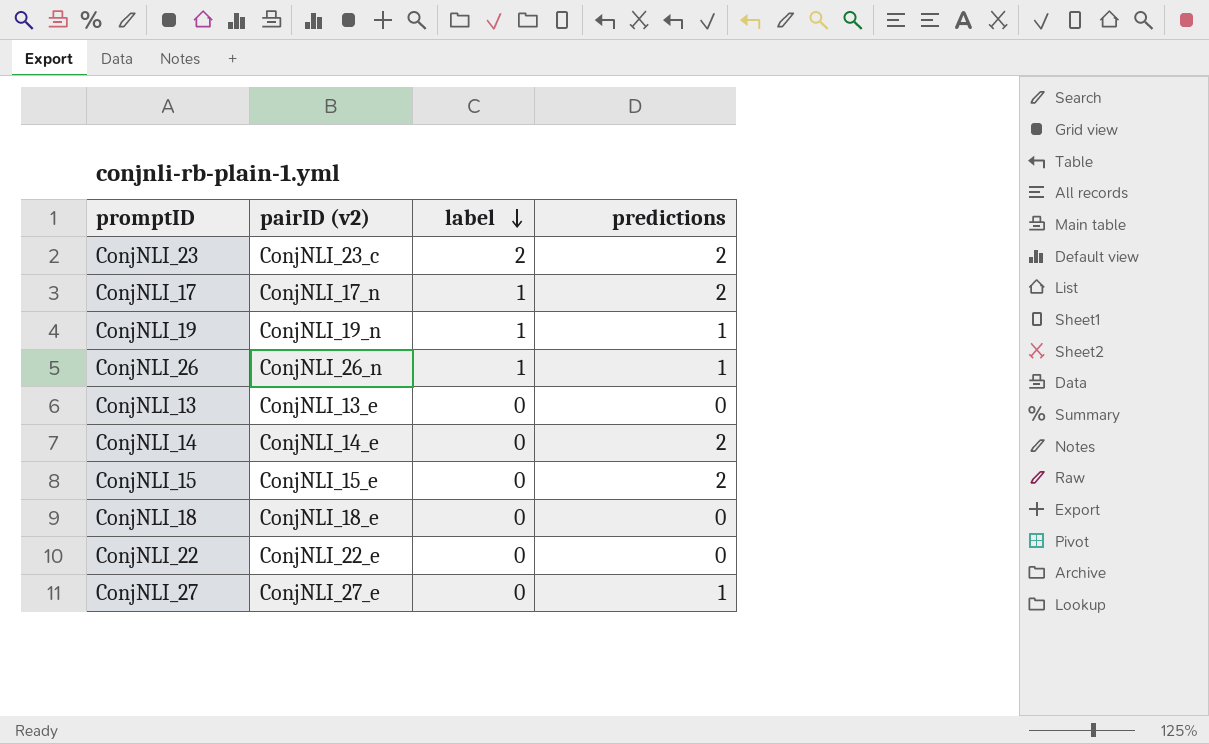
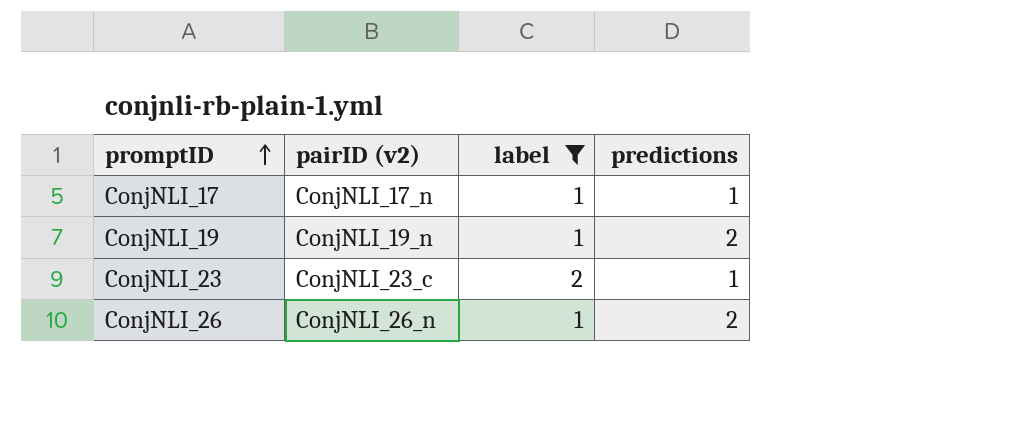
filter: none -> label != 0
row order: label descending -> promptID ascending
ConjNLI_17 | predictions: 2 -> 1
ConjNLI_19 | predictions: 1 -> 2
ConjNLI_23 | predictions: 2 -> 1
ConjNLI_26 | predictions: 1 -> 2

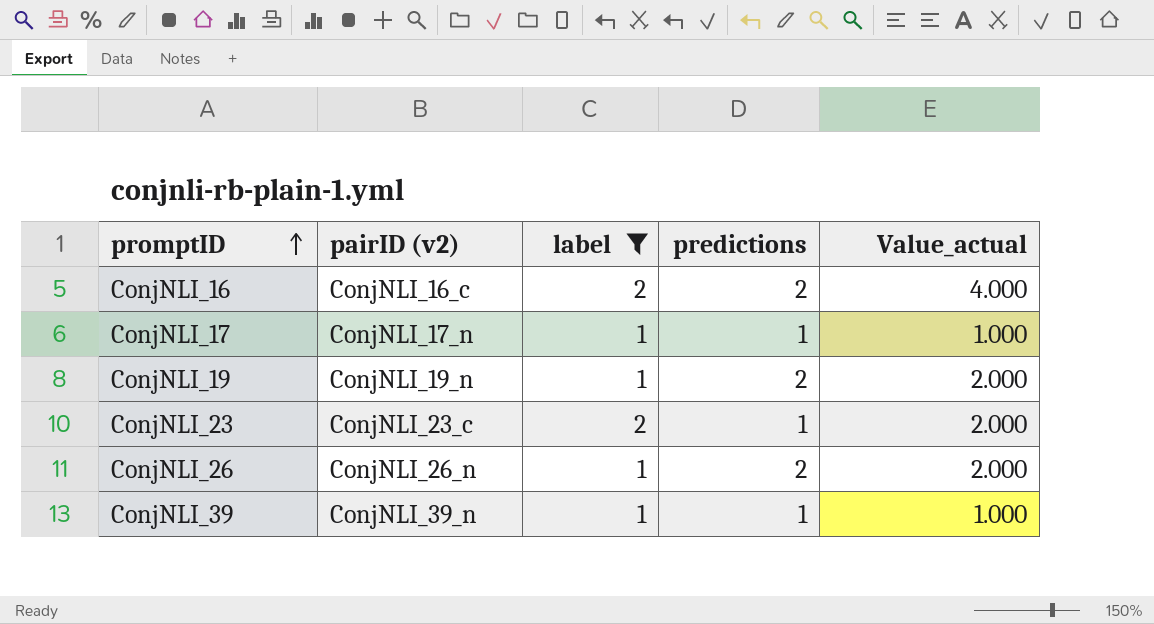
column Value_actual | formula: none -> [label] * [predictions]
row ConjNLI_16: none -> ConjNLI_16_c | 2 | 2 | 4.000
row ConjNLI_39: none -> ConjNLI_39_n | 1 | 1 | 1.000

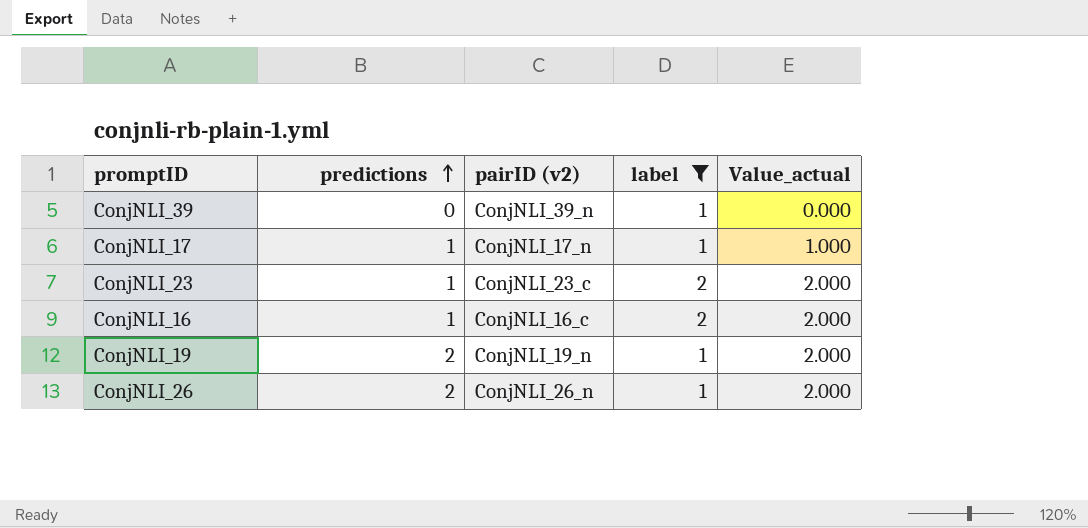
row order: promptID ascending -> predictions ascending
column predictions | position: 4 -> 2
ConjNLI_39 | predictions: 1 -> 0
ConjNLI_39 | Value_actual: 1.000 -> 0.000
ConjNLI_16 | predictions: 2 -> 1
ConjNLI_16 | Value_actual: 4.000 -> 2.000

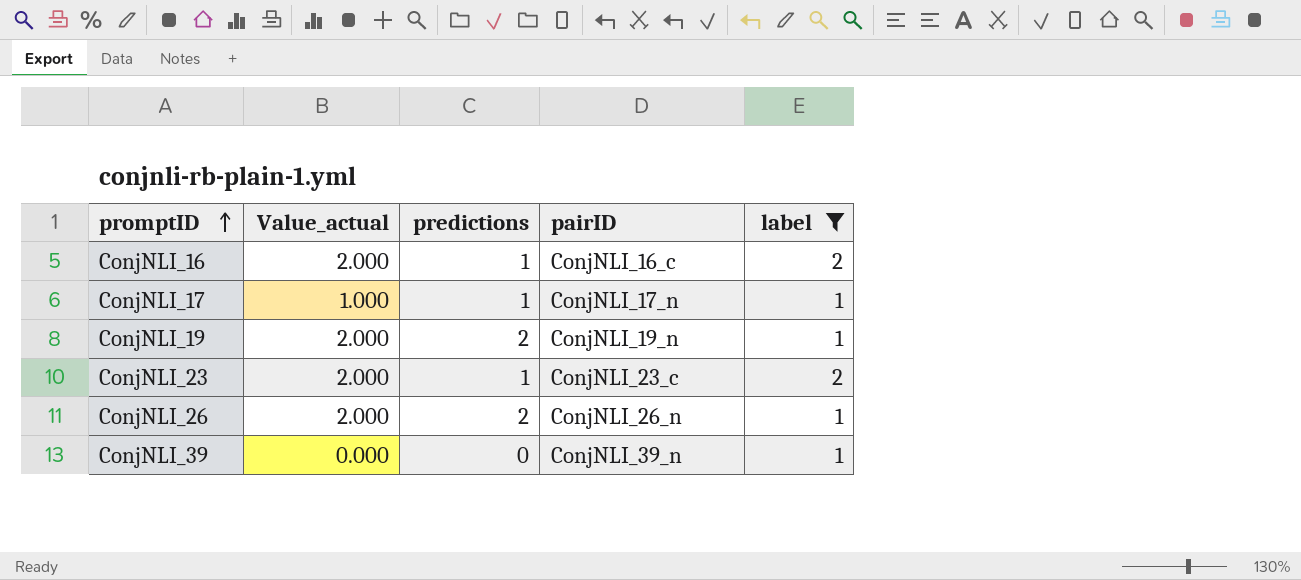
row order: predictions ascending -> promptID ascending
column Value_actual | position: 5 -> 2
column name: pairID (v2) -> pairID

